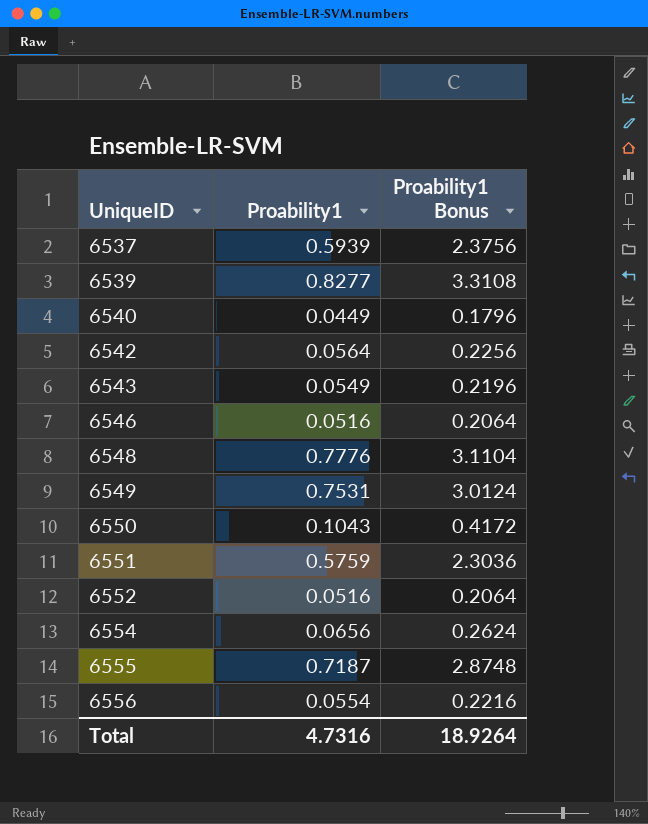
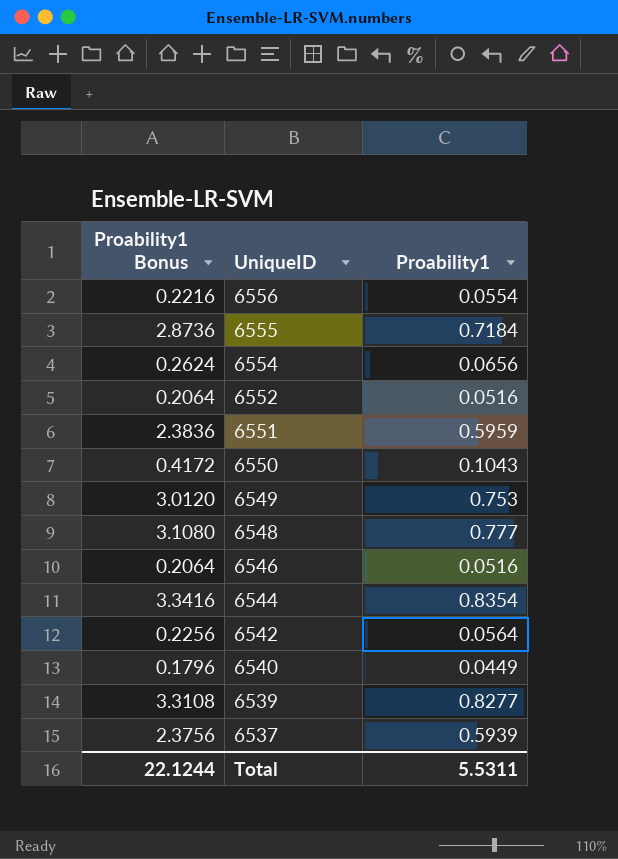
row order: UniqueID ascending -> UniqueID descending
column Proability1 Bonus | position: 3 -> 1
row 6543: 0.0549 | 0.2196 -> none
6555 | Proability1 Bonus: 2.8748 -> 2.8736
6555 | Proability1: 0.7187 -> 0.7184
6551 | Proability1 Bonus: 2.3036 -> 2.3836
6551 | Proability1: 0.5759 -> 0.5959
6549 | Proability1 Bonus: 3.0124 -> 3.0120
6549 | Proability1: 0.7531 -> 0.753
6548 | Proability1 Bonus: 3.1104 -> 3.1080
6548 | Proability1: 0.7776 -> 0.777
row 6544: none -> 3.3416 | 0.8354
Total | Proability1 Bonus: 18.9264 -> 22.1244
Total | Proability1: 4.7316 -> 5.5311

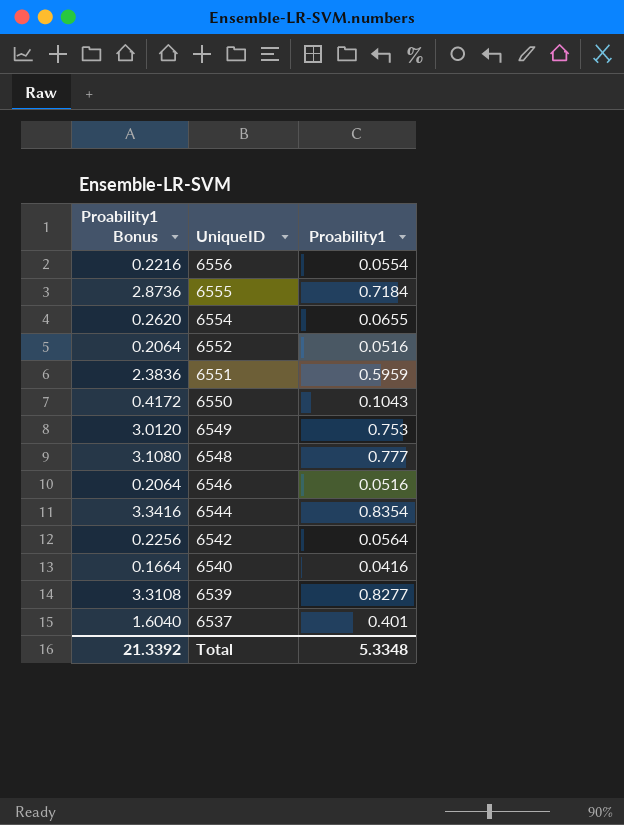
6554 | Proability1 Bonus: 0.2624 -> 0.2620
6554 | Proability1: 0.0656 -> 0.0655
6540 | Proability1 Bonus: 0.1796 -> 0.1664
6540 | Proability1: 0.0449 -> 0.0416
6537 | Proability1 Bonus: 2.3756 -> 1.6040
6537 | Proability1: 0.5939 -> 0.401
Total | Proability1 Bonus: 22.1244 -> 21.3392
Total | Proability1: 5.5311 -> 5.3348

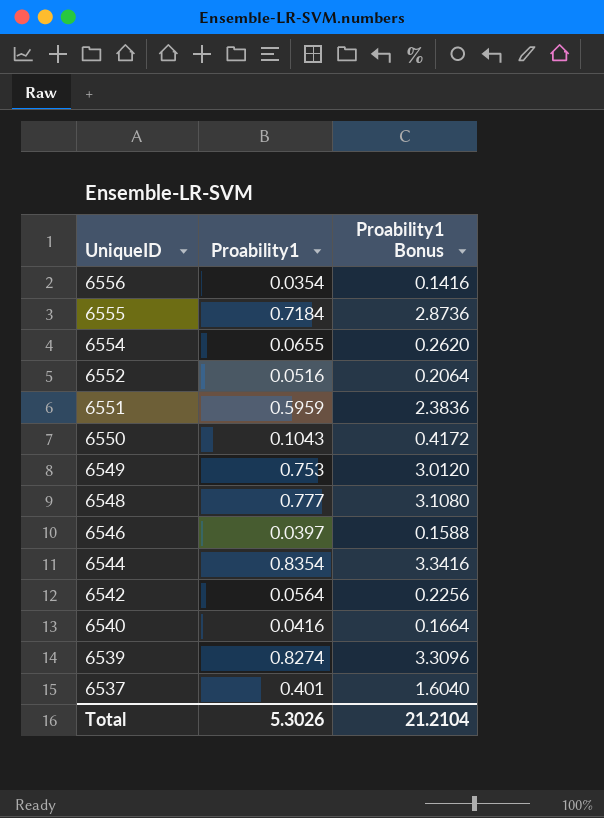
column Proability1 Bonus | position: 1 -> 3
6556 | Proability1: 0.0554 -> 0.0354
6556 | Proability1 Bonus: 0.2216 -> 0.1416
6546 | Proability1: 0.0516 -> 0.0397
6546 | Proability1 Bonus: 0.2064 -> 0.1588
6539 | Proability1: 0.8277 -> 0.8274
6539 | Proability1 Bonus: 3.3108 -> 3.3096
Total | Proability1: 5.3348 -> 5.3026
Total | Proability1 Bonus: 21.3392 -> 21.2104

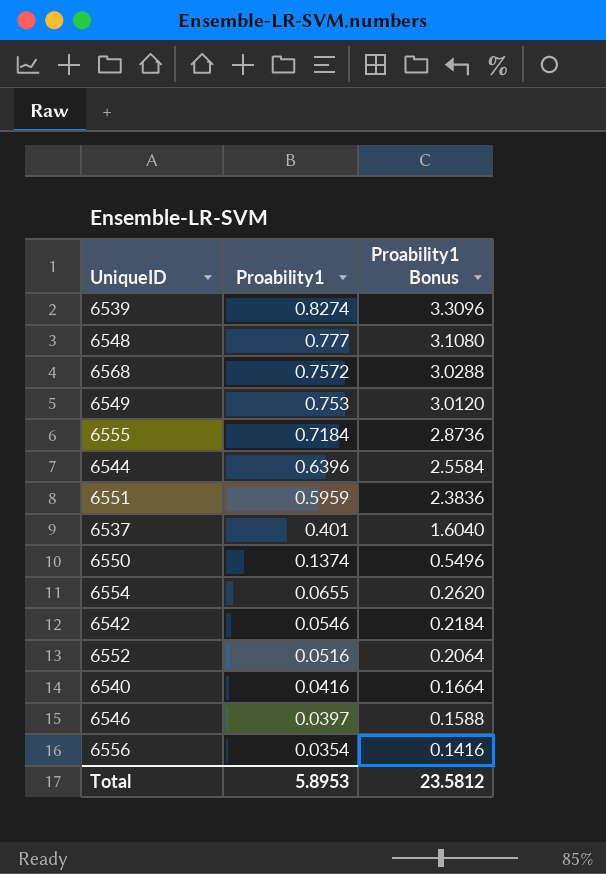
row order: UniqueID descending -> Proability1 descending
row 6568: none -> 0.7572 | 3.0288
6544 | Proability1: 0.8354 -> 0.6396
6544 | Proability1 Bonus: 3.3416 -> 2.5584
6550 | Proability1: 0.1043 -> 0.1374
6550 | Proability1 Bonus: 0.4172 -> 0.5496
6542 | Proability1: 0.0564 -> 0.0546
6542 | Proability1 Bonus: 0.2256 -> 0.2184
Total | Proability1: 5.3026 -> 5.8953
Total | Proability1 Bonus: 21.2104 -> 23.5812

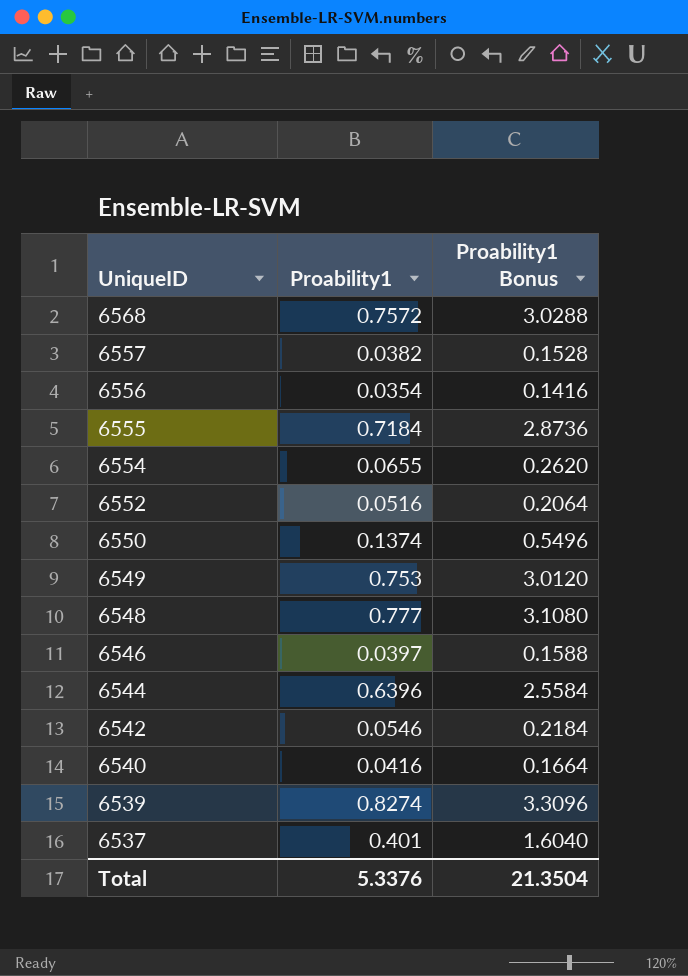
row order: Proability1 descending -> UniqueID descending
row 6551: 0.5959 | 2.3836 -> none
row 6557: none -> 0.0382 | 0.1528
Total | Proability1: 5.8953 -> 5.3376
Total | Proability1 Bonus: 23.5812 -> 21.3504

